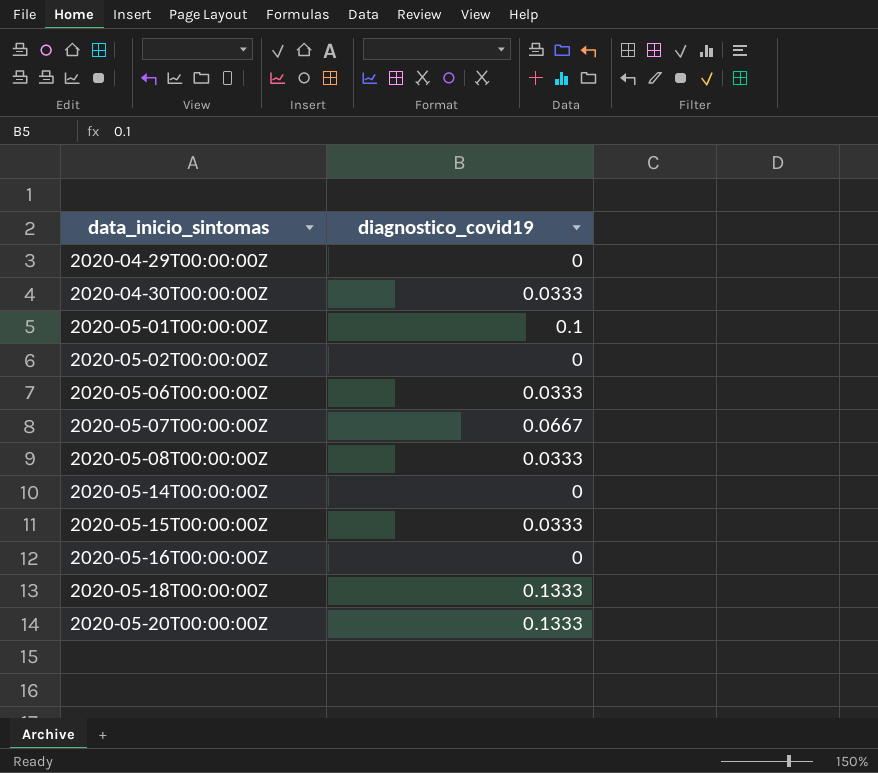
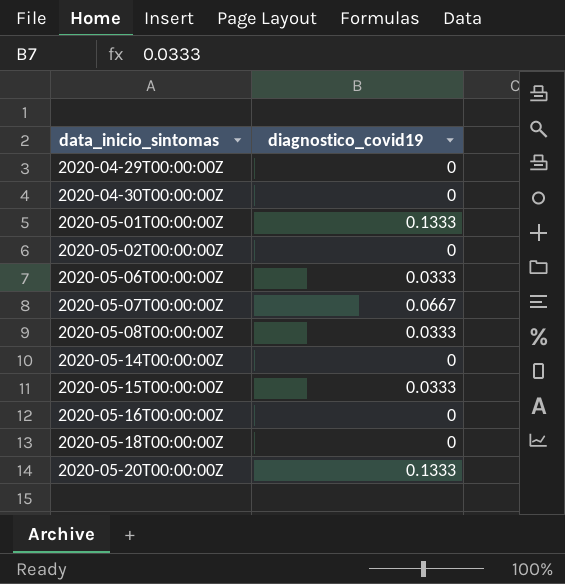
2020-04-30T00:00:00Z | diagnostico_covid19: 0.0333 -> 0
2020-05-01T00:00:00Z | diagnostico_covid19: 0.1 -> 0.1333
2020-05-18T00:00:00Z | diagnostico_covid19: 0.1333 -> 0

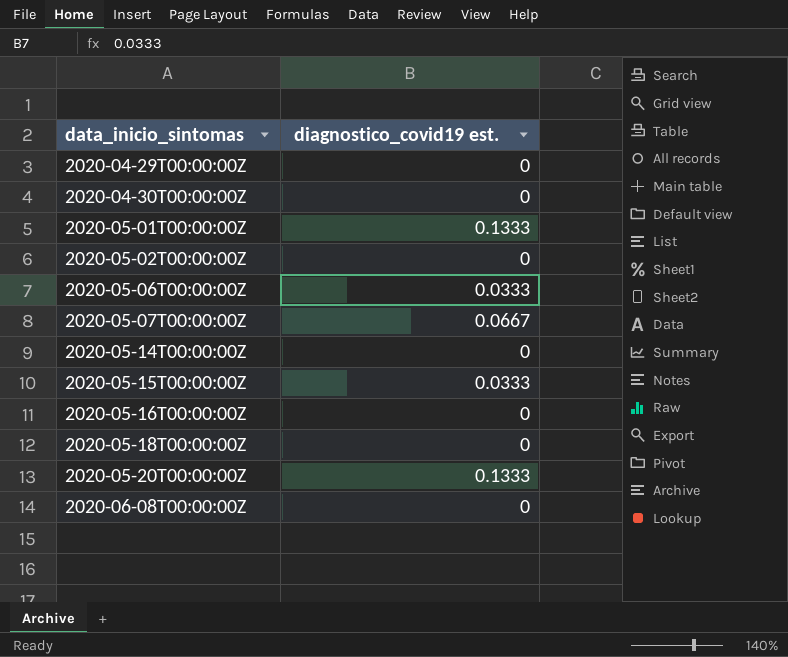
column name: diagnostico_covid19 -> diagnostico_covid19 est.
row 2020-05-08T00:00:00Z: 0.0333 -> none
row 2020-06-08T00:00:00Z: none -> 0

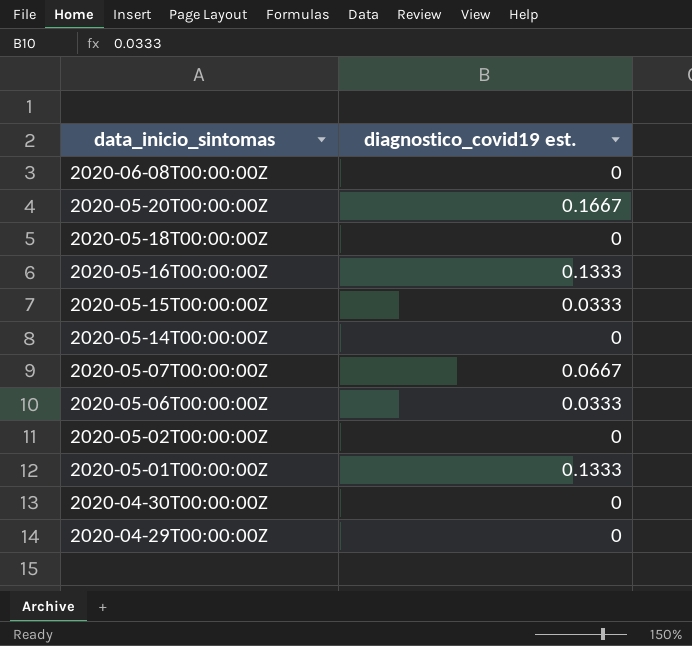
row order: data_inicio_sintomas ascending -> data_inicio_sintomas descending
2020-05-20T00:00:00Z | diagnostico_covid19 est.: 0.1333 -> 0.1667
2020-05-16T00:00:00Z | diagnostico_covid19 est.: 0 -> 0.1333

